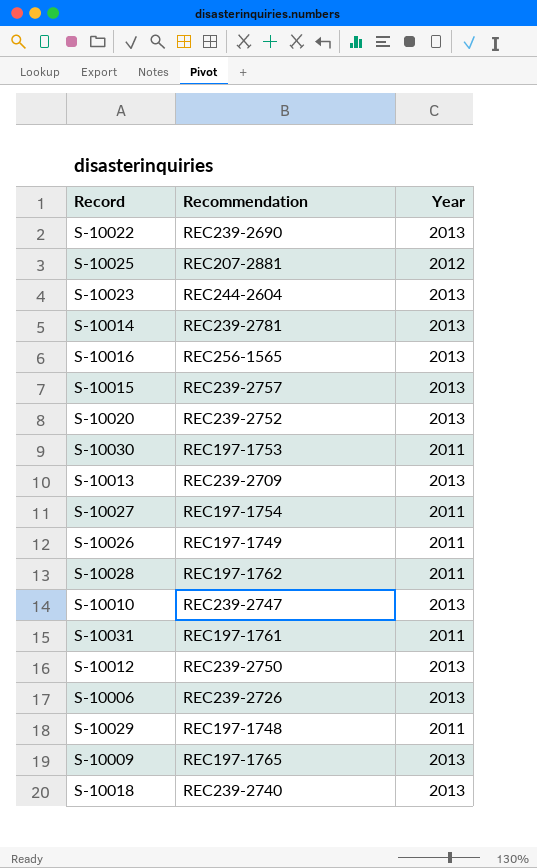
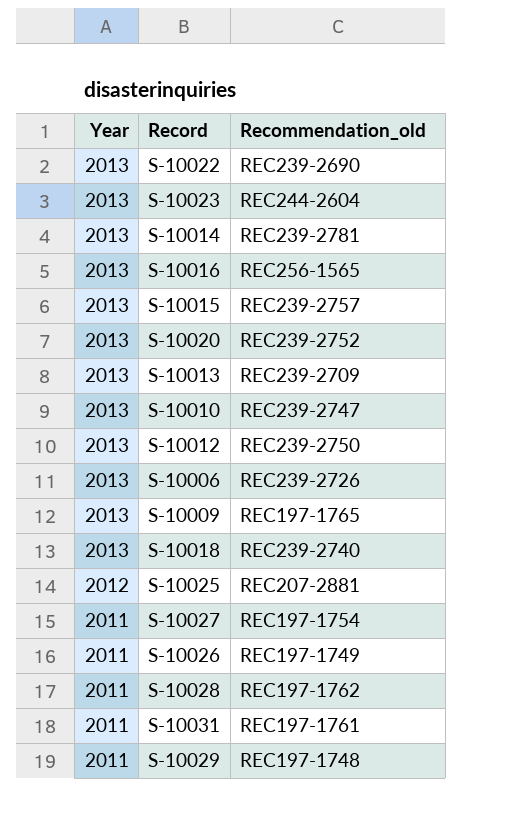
row order: none -> Year descending
column Year | position: 3 -> 1
column name: Recommendation -> Recommendation_old
row S-10030: REC197-1753 | 2011 -> none

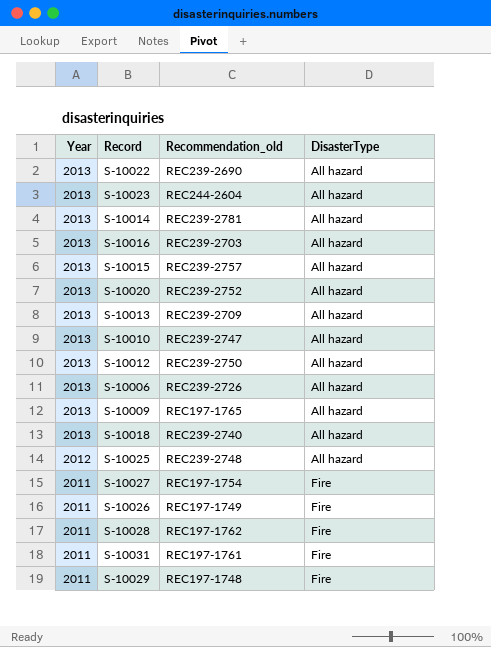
column DisasterType | position: none -> 4
S-10016 | Recommendation_old: REC256-1565 -> REC239-2703
S-10025 | Recommendation_old: REC207-2881 -> REC239-2748

